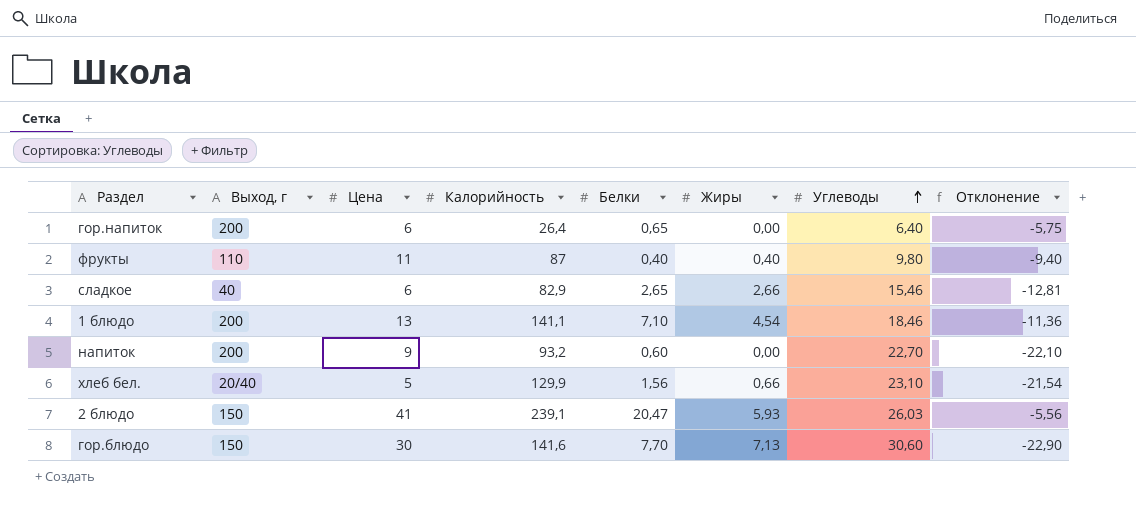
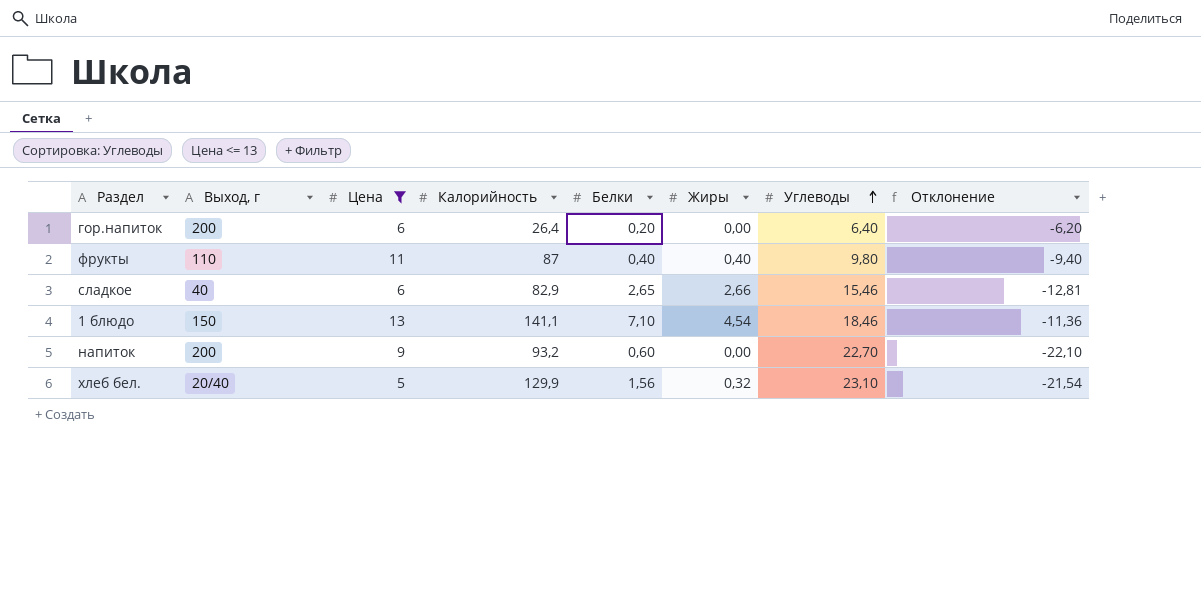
filter: none -> Цена <= 13
гор.напиток | Белки: 0,65 -> 0,20
гор.напиток | Отклонение: -5,75 -> -6,20
1 блюдо | Выход, г: 200 -> 150
хлеб бел. | Жиры: 0,66 -> 0,32

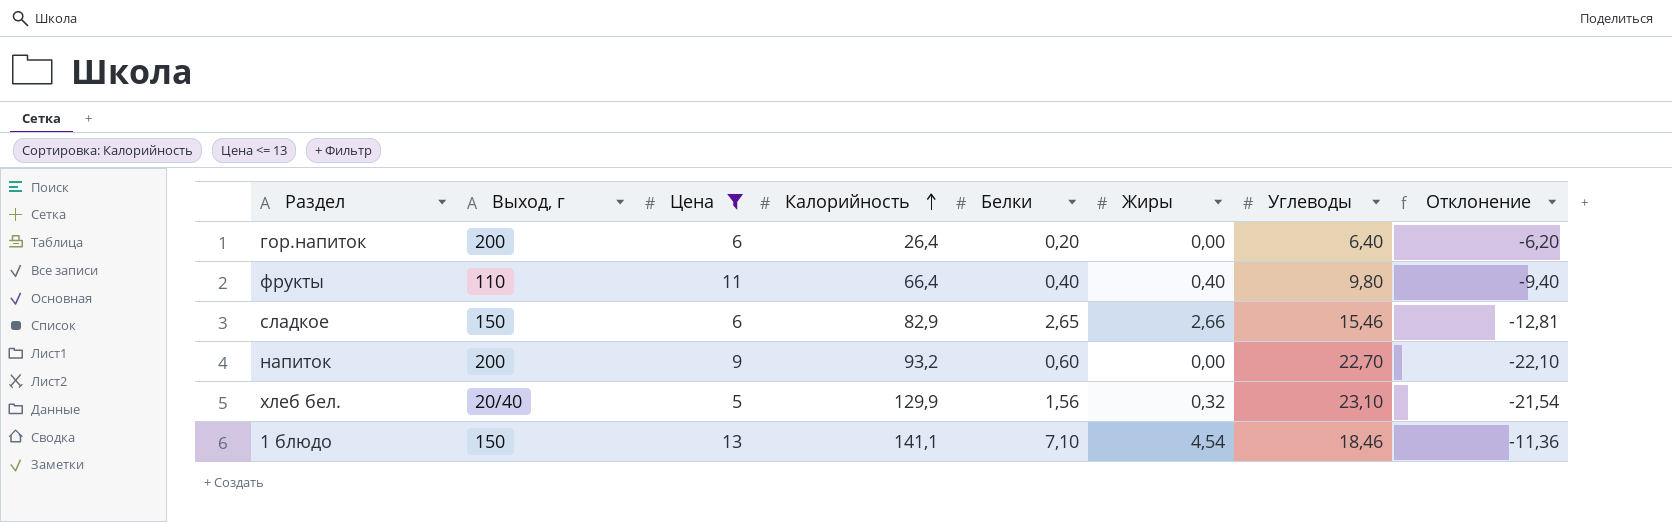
row order: Углеводы ascending -> Калорийность ascending
фрукты | Калорийность: 87 -> 66,4
сладкое | Выход, г: 40 -> 150

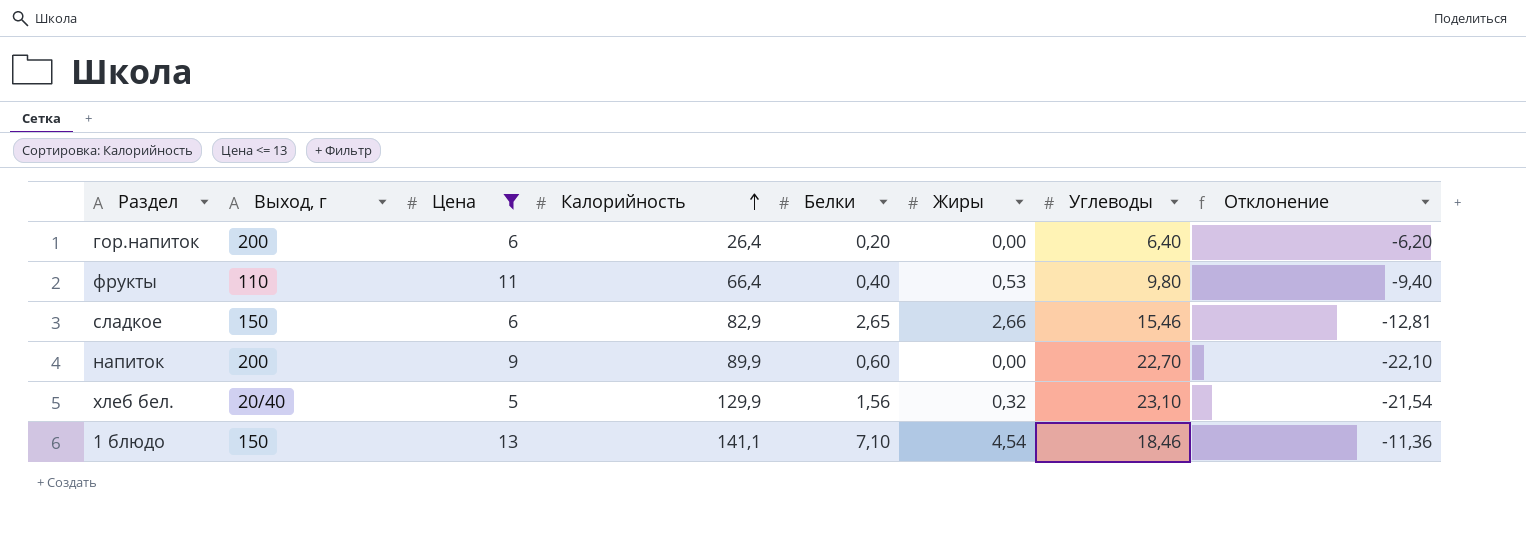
фрукты | Жиры: 0,40 -> 0,53
напиток | Калорийность: 93,2 -> 89,9

